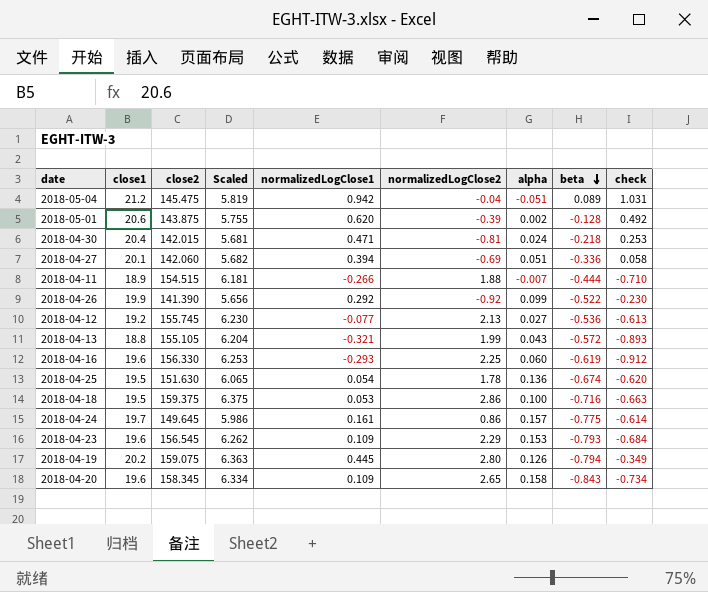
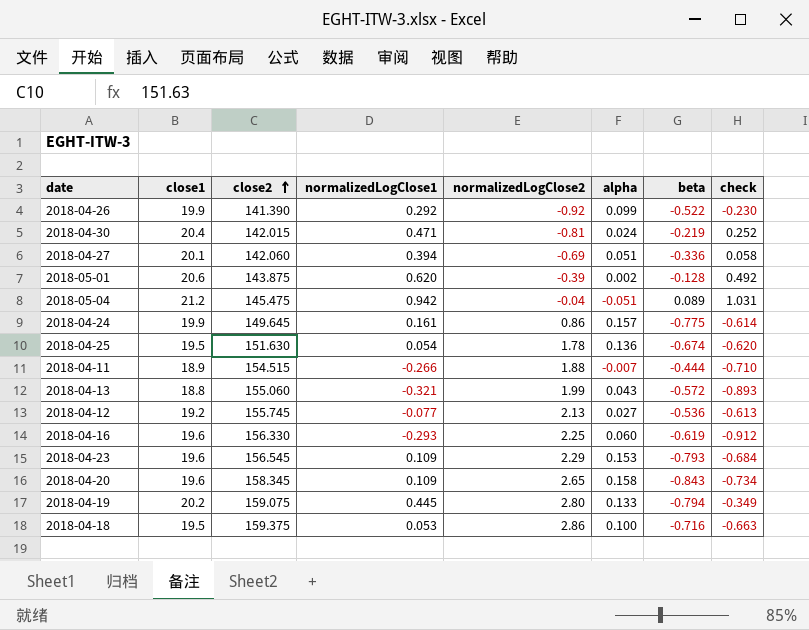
row order: beta descending -> close2 ascending
column Scaled | formula: [close2] * 0.04 -> none
2018-04-30 | beta: -0.218 -> -0.219
2018-04-30 | check: 0.253 -> 0.252
2018-04-24 | close1: 19.7 -> 19.9
2018-04-13 | close2: 155.105 -> 155.060
2018-04-19 | alpha: 0.126 -> 0.133

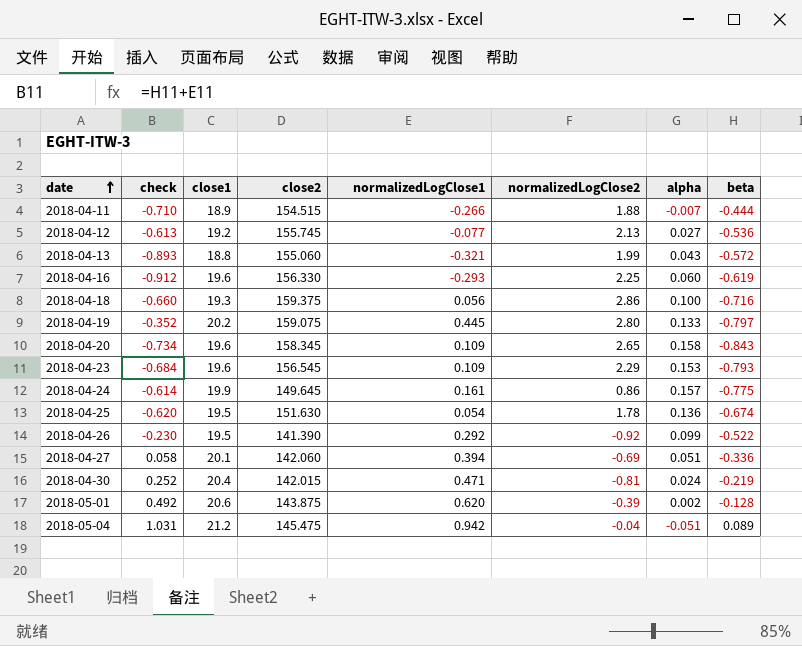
row order: close2 ascending -> date ascending
column check | position: 8 -> 2
2018-04-18 | check: -0.663 -> -0.660
2018-04-18 | close1: 19.5 -> 19.3
2018-04-18 | normalizedLogClose1: 0.053 -> 0.056
2018-04-19 | check: -0.349 -> -0.352
2018-04-19 | beta: -0.794 -> -0.797
2018-04-26 | close1: 19.9 -> 19.5

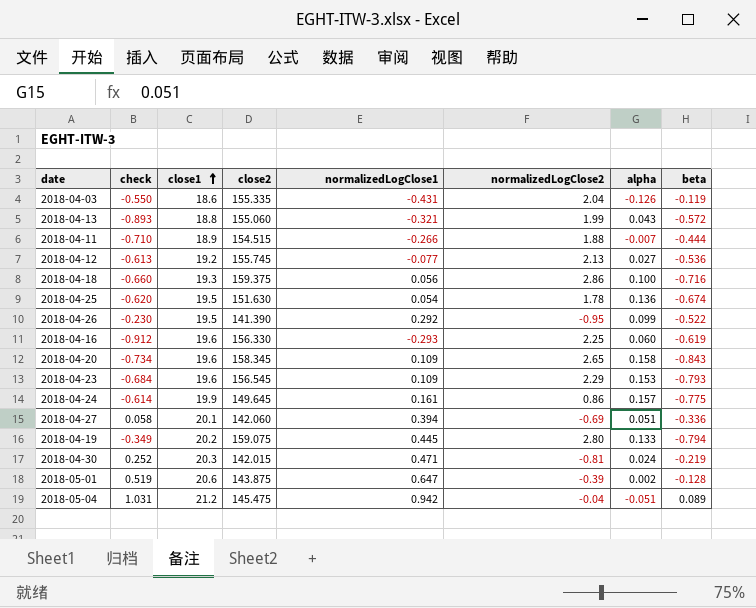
row order: date ascending -> close1 ascending
row 2018-04-03: none -> -0.550 | 18.6 | 155.335 | -0.431 | 2.04 | -0.126 | -0.119
2018-04-26 | normalizedLogClose2: -0.92 -> -0.95
2018-04-19 | check: -0.352 -> -0.349
2018-04-19 | beta: -0.797 -> -0.794
2018-04-30 | close1: 20.4 -> 20.3
2018-05-01 | check: 0.492 -> 0.519
2018-05-01 | normalizedLogClose1: 0.620 -> 0.647

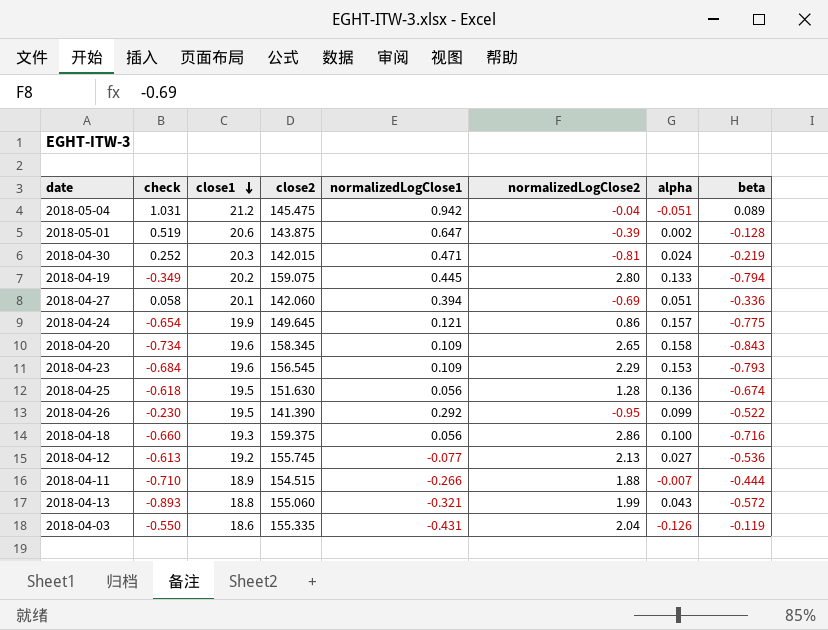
row order: close1 ascending -> close1 descending
row 2018-04-16: -0.912 | 19.6 | 156.330 | -0.293 | 2.25 | 0.060 | -0.619 -> none
2018-04-24 | check: -0.614 -> -0.654
2018-04-24 | normalizedLogClose1: 0.161 -> 0.121
2018-04-25 | check: -0.620 -> -0.618
2018-04-25 | normalizedLogClose1: 0.054 -> 0.056
2018-04-25 | normalizedLogClose2: 1.78 -> 1.28

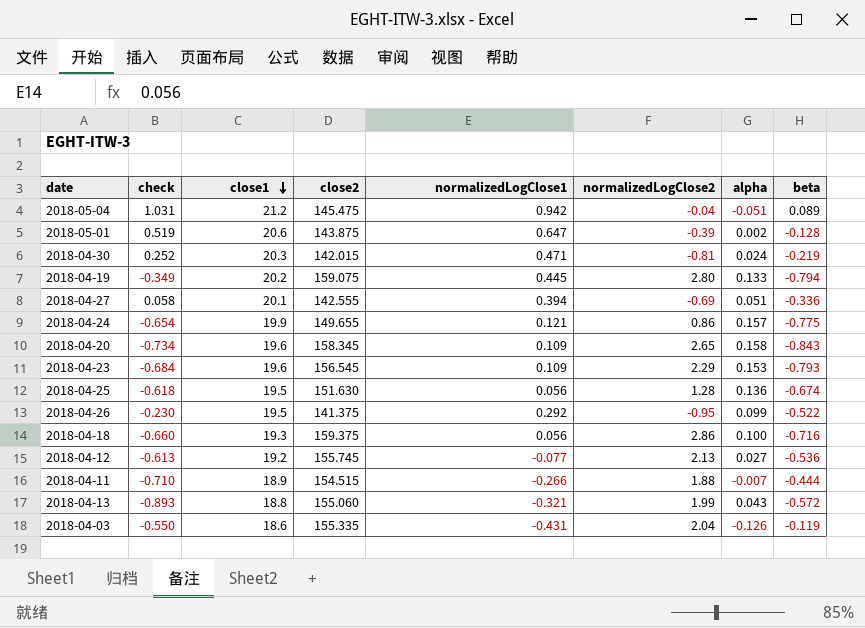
2018-04-27 | close2: 142.060 -> 142.555
2018-04-24 | close2: 149.645 -> 149.655
2018-04-26 | close2: 141.390 -> 141.375

